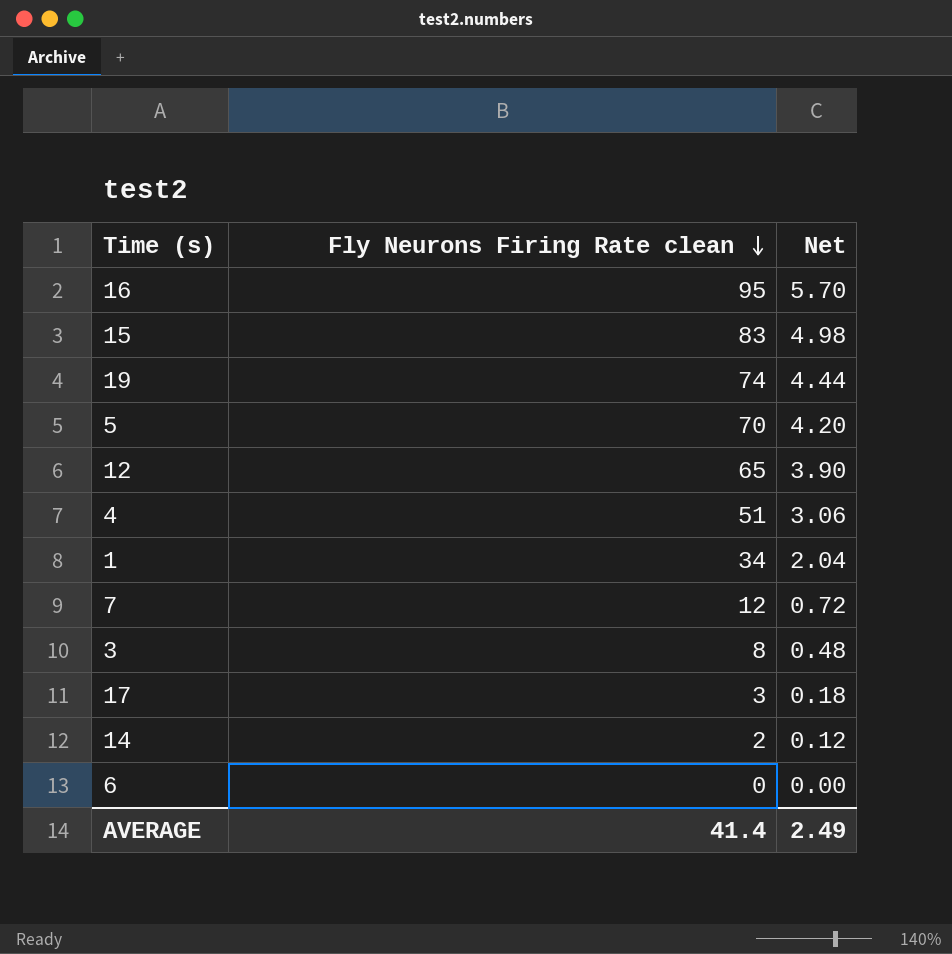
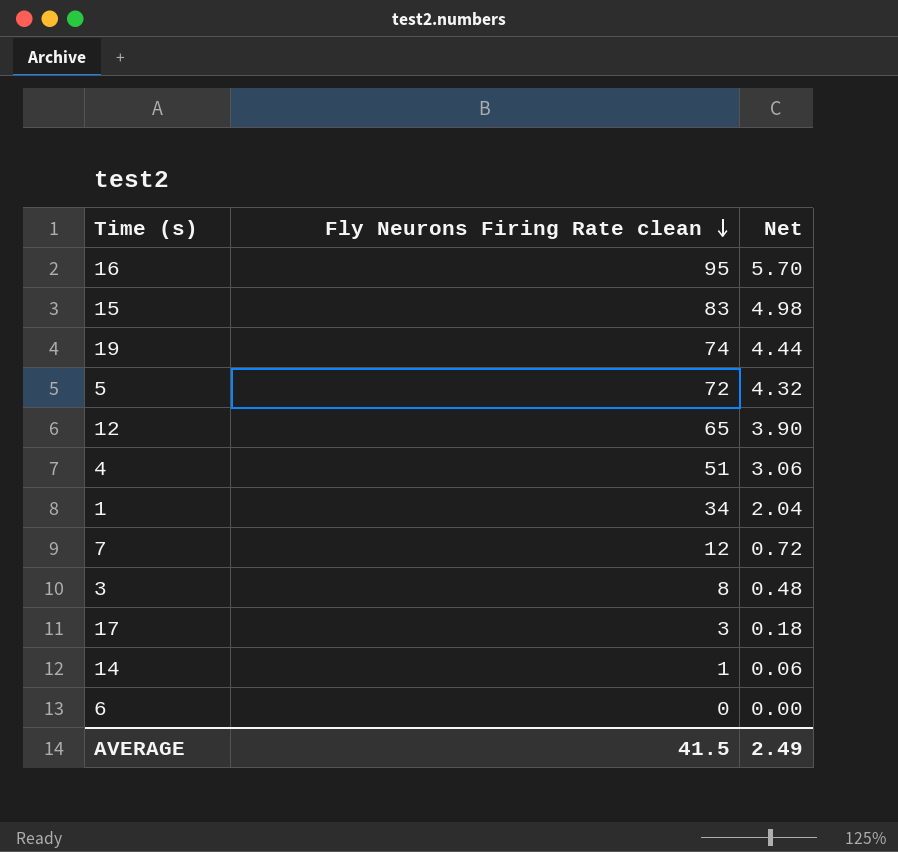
5 | Fly Neurons Firing Rate clean: 70 -> 72
5 | Net: 4.20 -> 4.32
14 | Fly Neurons Firing Rate clean: 2 -> 1
14 | Net: 0.12 -> 0.06
AVERAGE | Fly Neurons Firing Rate clean: 41.4 -> 41.5

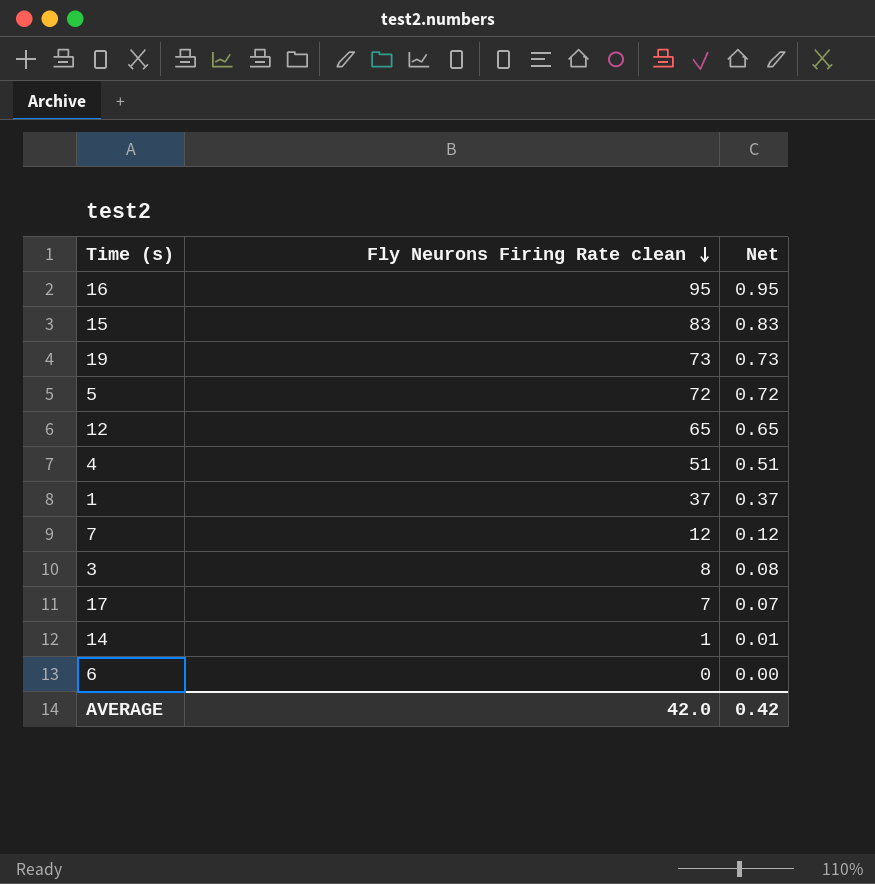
column Net | formula: [Fly Neurons Firing Rate clean] * 0.06 -> [Fly Neurons Firing Rate clean] * 0.01
19 | Fly Neurons Firing Rate clean: 74 -> 73
1 | Fly Neurons Firing Rate clean: 34 -> 37
17 | Fly Neurons Firing Rate clean: 3 -> 7
AVERAGE | Fly Neurons Firing Rate clean: 41.5 -> 42.0
AVERAGE | Net: 2.49 -> 0.42

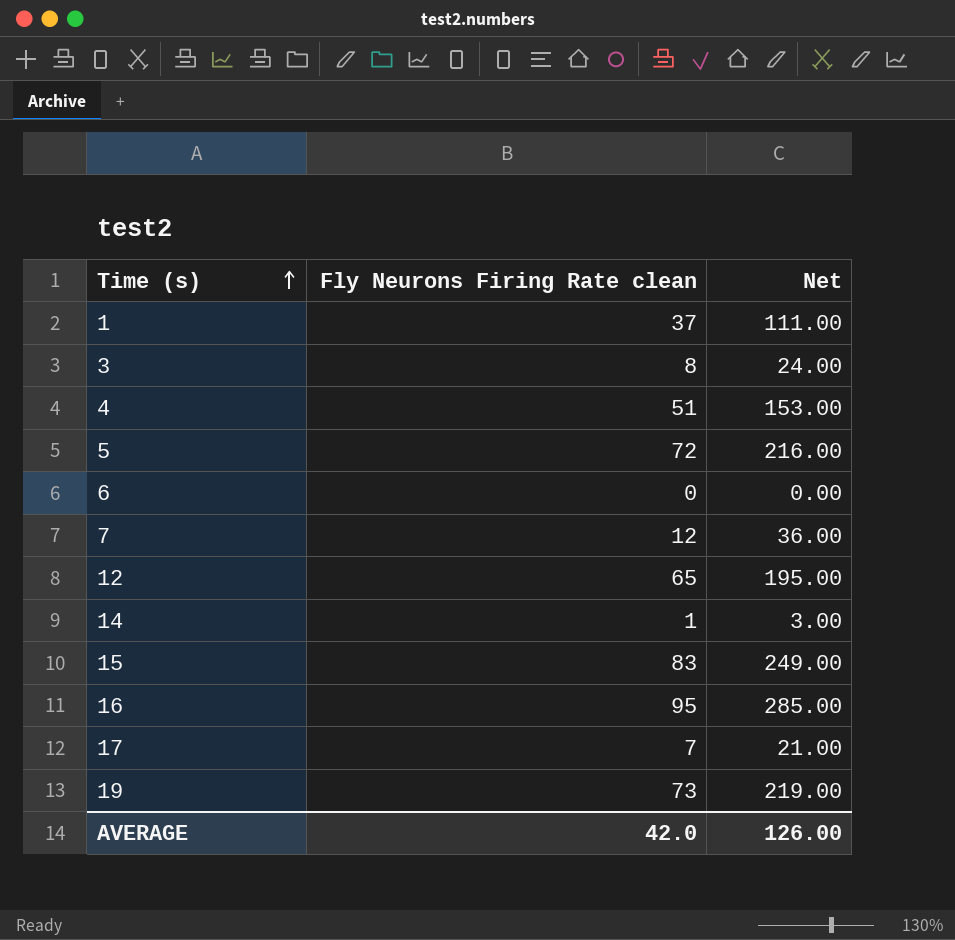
row order: Fly Neurons Firing Rate clean descending -> Time (s) ascending
column Net | formula: [Fly Neurons Firing Rate clean] * 0.01 -> [Fly Neurons Firing Rate clean] * 3
AVERAGE | Net: 0.42 -> 126.00

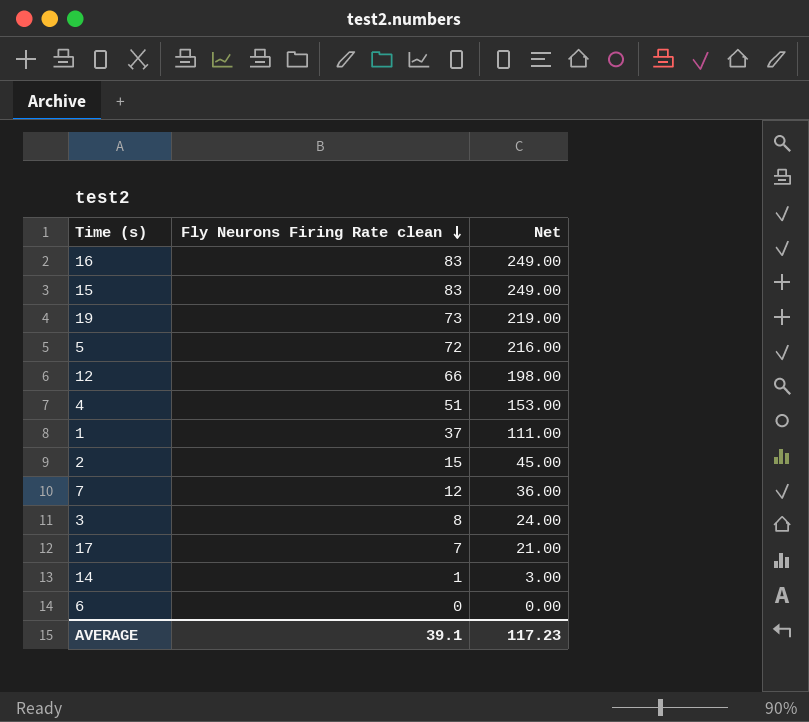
row order: Time (s) ascending -> Fly Neurons Firing Rate clean descending
16 | Fly Neurons Firing Rate clean: 95 -> 83
16 | Net: 285.00 -> 249.00
12 | Fly Neurons Firing Rate clean: 65 -> 66
12 | Net: 195.00 -> 198.00
row 2: none -> 15 | 45.00
AVERAGE | Fly Neurons Firing Rate clean: 42.0 -> 39.1
AVERAGE | Net: 126.00 -> 117.23

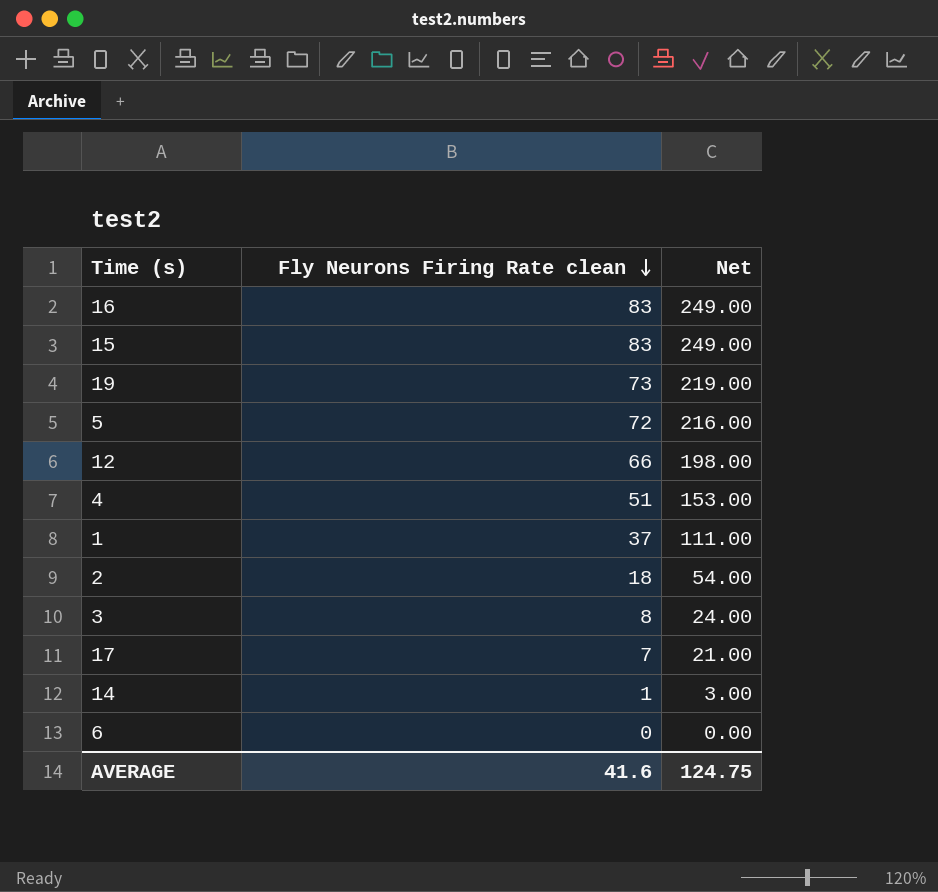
row 7: 12 | 36.00 -> none
2 | Fly Neurons Firing Rate clean: 15 -> 18
2 | Net: 45.00 -> 54.00
AVERAGE | Fly Neurons Firing Rate clean: 39.1 -> 41.6
AVERAGE | Net: 117.23 -> 124.75

